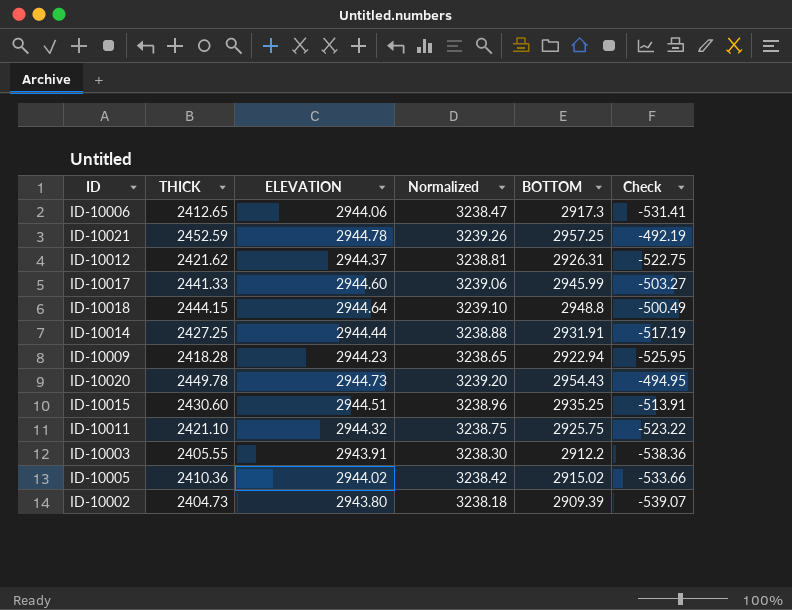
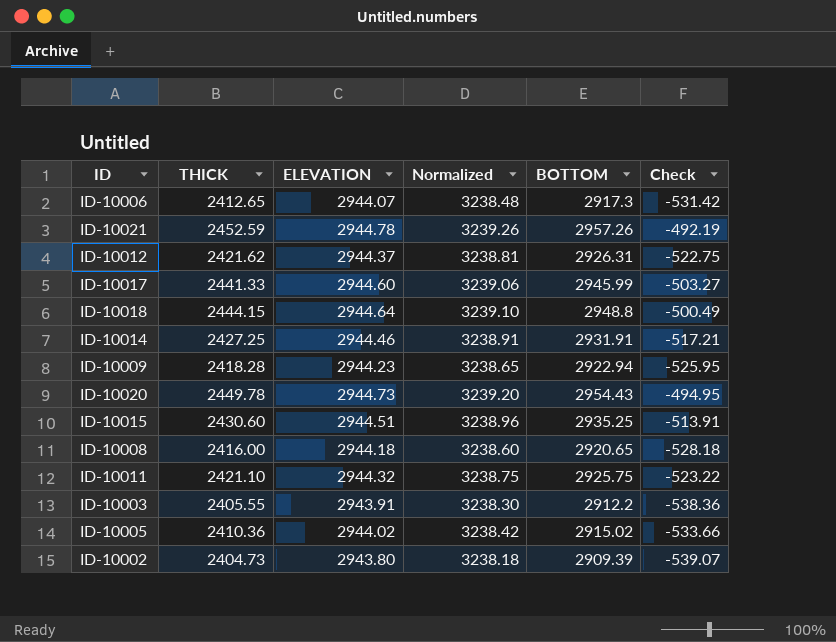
ID-10006 | ELEVATION: 2944.06 -> 2944.07
ID-10006 | Normalized: 3238.47 -> 3238.48
ID-10006 | Check: -531.41 -> -531.42
ID-10021 | BOTTOM: 2957.25 -> 2957.26
ID-10014 | ELEVATION: 2944.44 -> 2944.46
ID-10014 | Normalized: 3238.88 -> 3238.91
ID-10014 | Check: -517.19 -> -517.21
row ID-10008: none -> 2416.00 | 2944.18 | 3238.60 | 2920.65 | -528.18

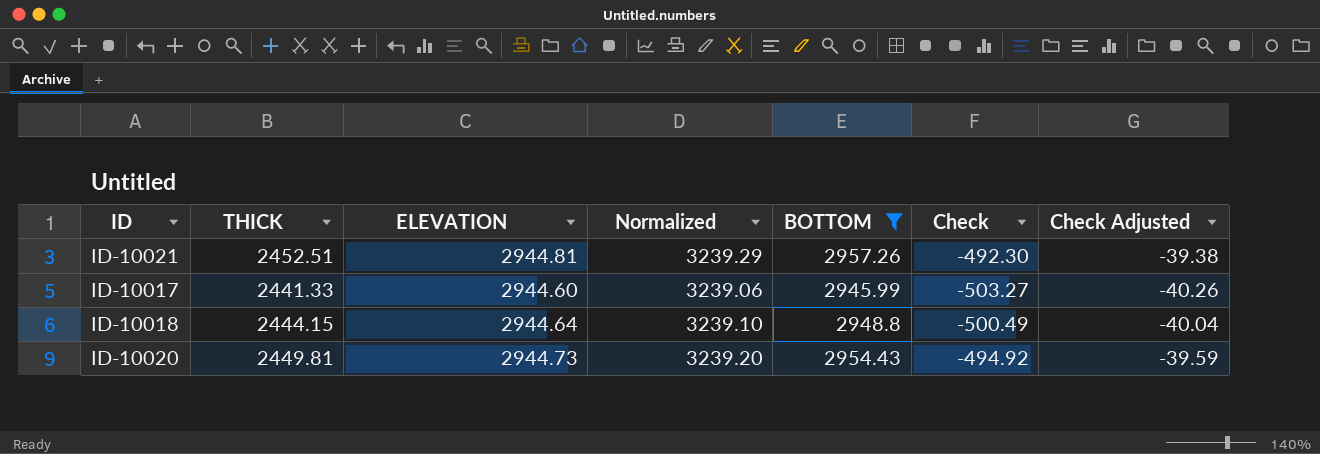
filter: none -> BOTTOM >= 2945.99
column Check Adjusted | formula: none -> [Check] * 0.08
ID-10021 | THICK: 2452.59 -> 2452.51
ID-10021 | ELEVATION: 2944.78 -> 2944.81
ID-10021 | Normalized: 3239.26 -> 3239.29
ID-10021 | Check: -492.19 -> -492.30
ID-10020 | THICK: 2449.78 -> 2449.81
ID-10020 | Check: -494.95 -> -494.92

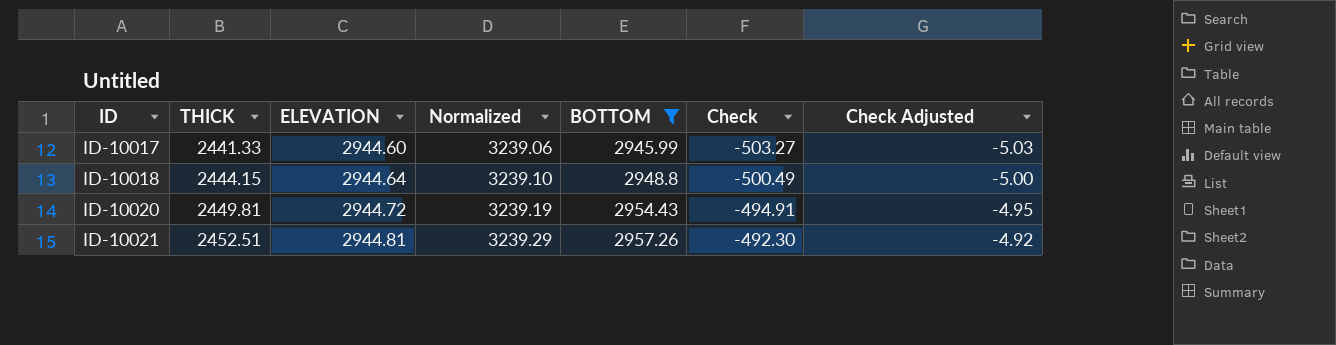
row order: none -> ID ascending
column Check Adjusted | formula: [Check] * 0.08 -> [Check] * 0.01
ID-10020 | ELEVATION: 2944.73 -> 2944.72
ID-10020 | Normalized: 3239.20 -> 3239.19
ID-10020 | Check: -494.92 -> -494.91

